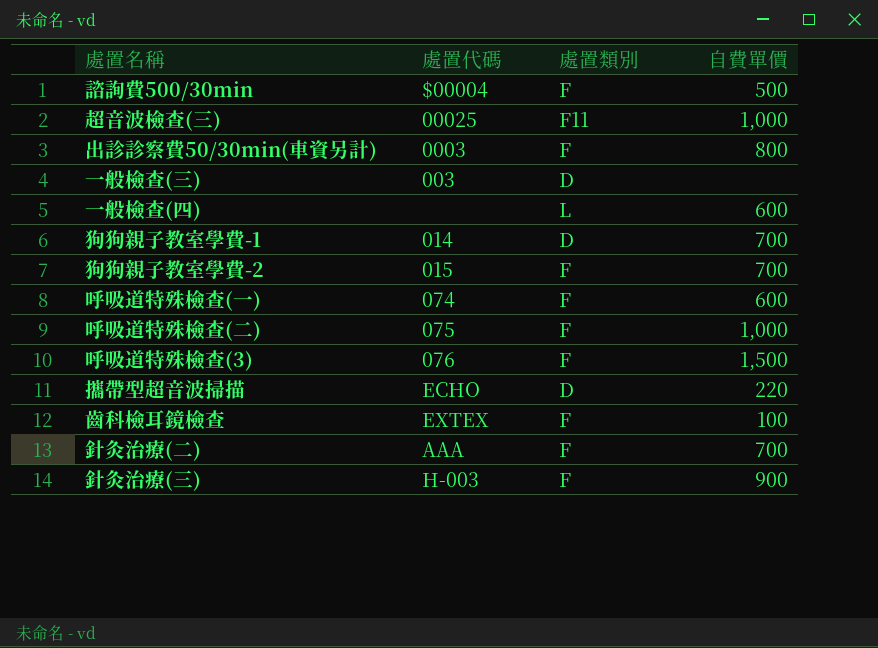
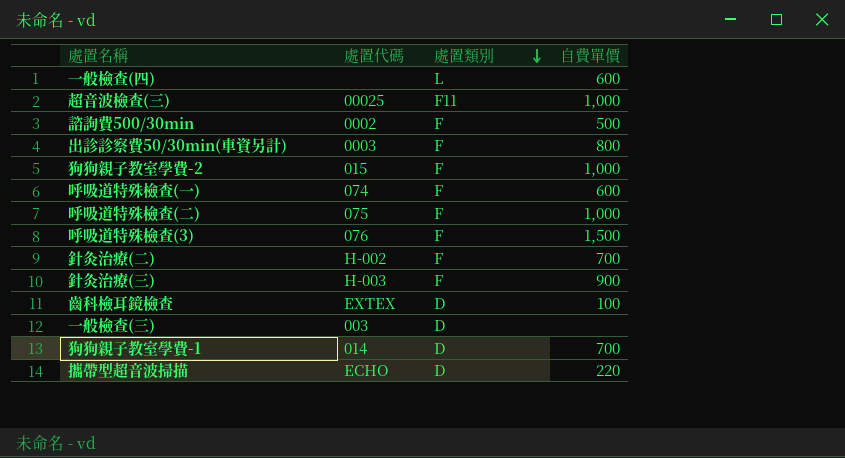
row order: none -> 處置類別 descending
諮詢費500/30min | 處置代碼: $00004 -> 0002
狗狗親子教室學費-2 | 自費單價: 700 -> 1,000
針灸治療(二) | 處置代碼: AAA -> H-002
齒科檢耳鏡檢查 | 處置類別: F -> D

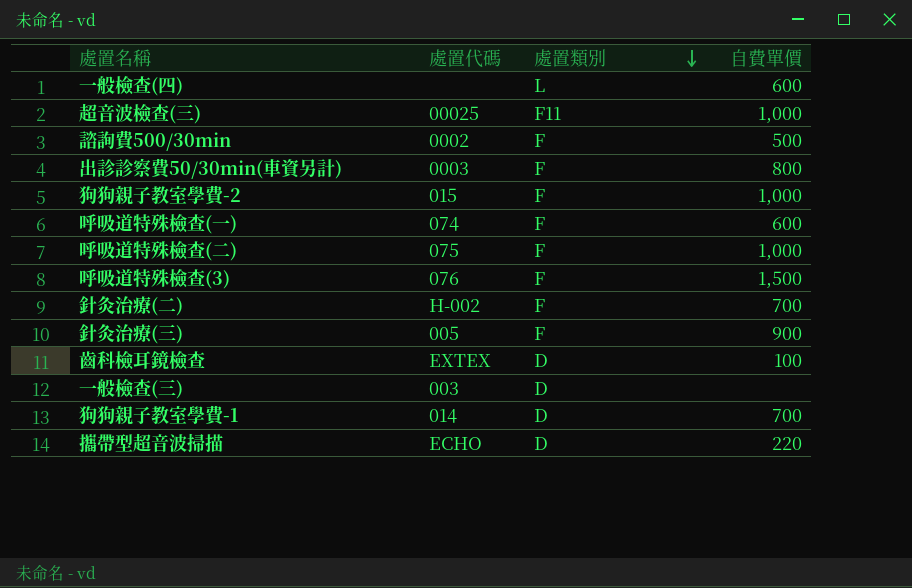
針灸治療(三) | 處置代碼: H-003 -> 005

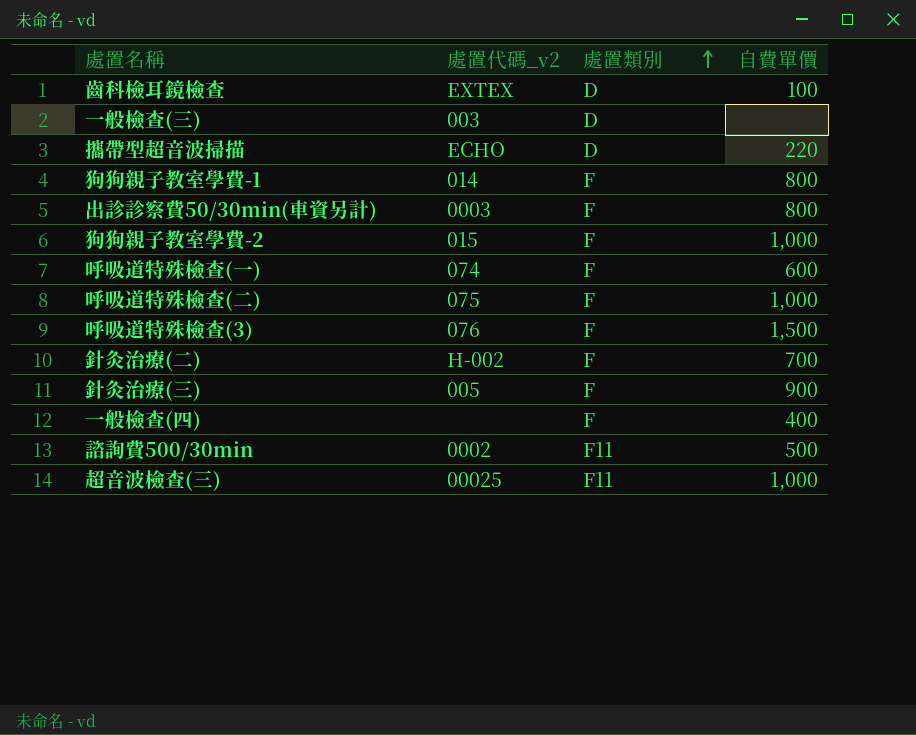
row order: 處置類別 descending -> 處置類別 ascending
column name: 處置代碼 -> 處置代碼_v2
狗狗親子教室學費-1 | 處置類別: D -> F
狗狗親子教室學費-1 | 自費單價: 700 -> 800
一般檢查(四) | 處置類別: L -> F
一般檢查(四) | 自費單價: 600 -> 400
諮詢費500/30min | 處置類別: F -> F11

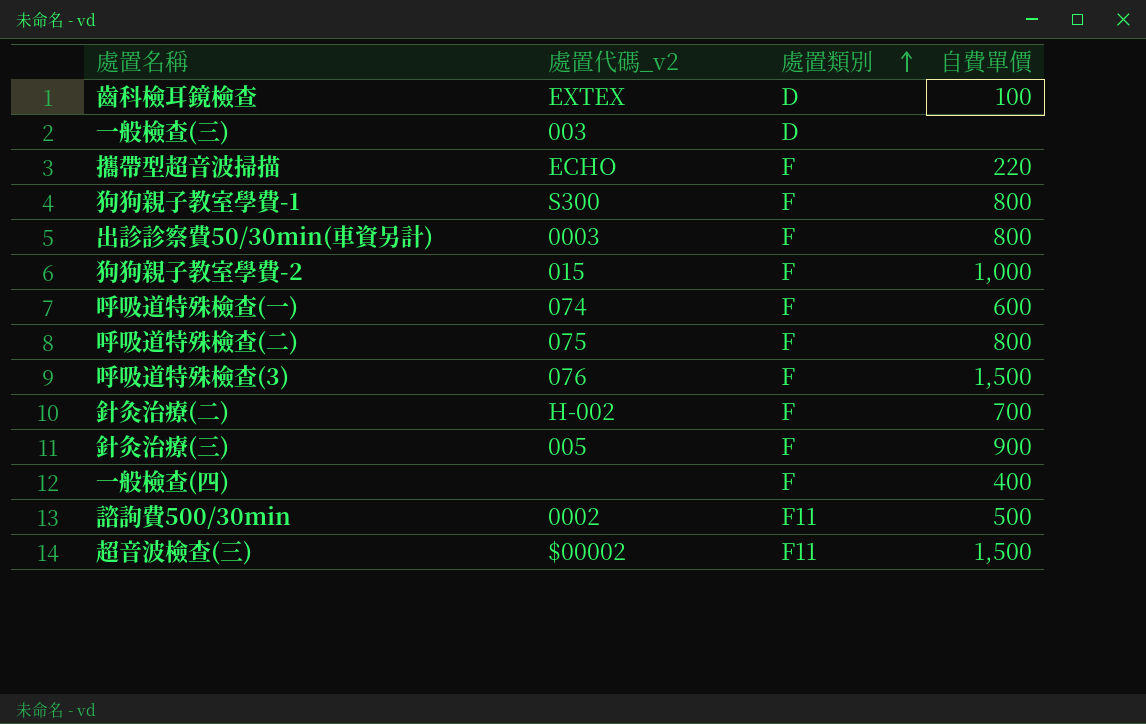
攜帶型超音波掃描 | 處置類別: D -> F
狗狗親子教室學費-1 | 處置代碼_v2: 014 -> S300
呼吸道特殊檢查(二) | 自費單價: 1,000 -> 800
超音波檢查(三) | 處置代碼_v2: 00025 -> $00002
超音波檢查(三) | 自費單價: 1,000 -> 1,500

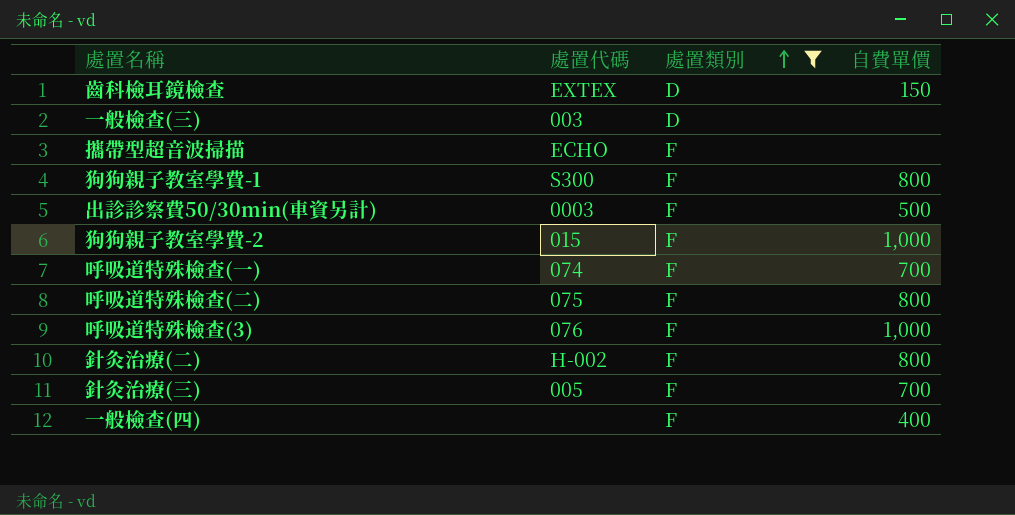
filter: none -> 處置類別 != F11
column name: 處置代碼_v2 -> 處置代碼
齒科檢耳鏡檢查 | 自費單價: 100 -> 150
攜帶型超音波掃描 | 自費單價: 220 -> none
出診診察費50/30min(車資另計) | 自費單價: 800 -> 500
呼吸道特殊檢查(一) | 自費單價: 600 -> 700
呼吸道特殊檢查(3) | 自費單價: 1,500 -> 1,000
針灸治療(二) | 自費單價: 700 -> 800
針灸治療(三) | 自費單價: 900 -> 700

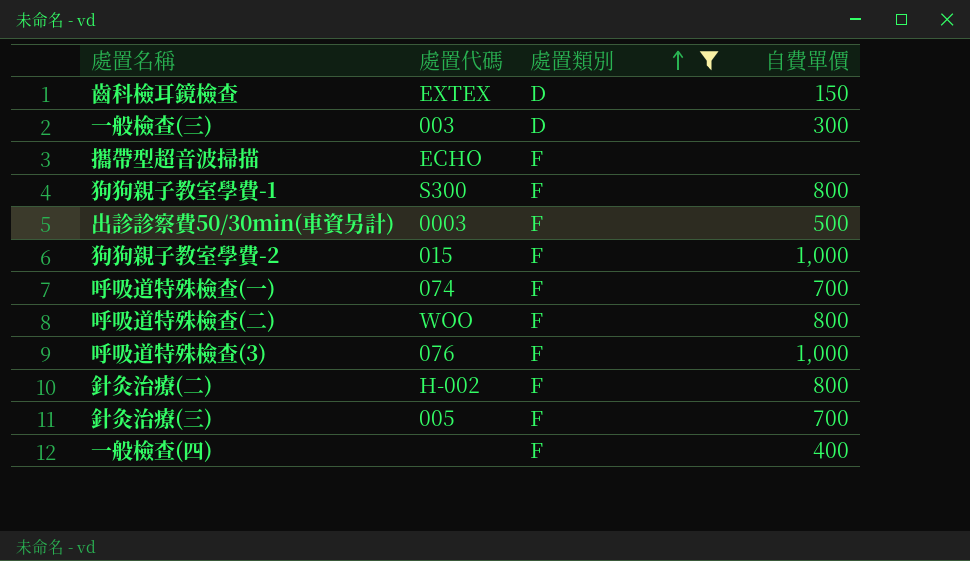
一般檢查(三) | 自費單價: none -> 300
呼吸道特殊檢查(二) | 處置代碼: 075 -> WOO

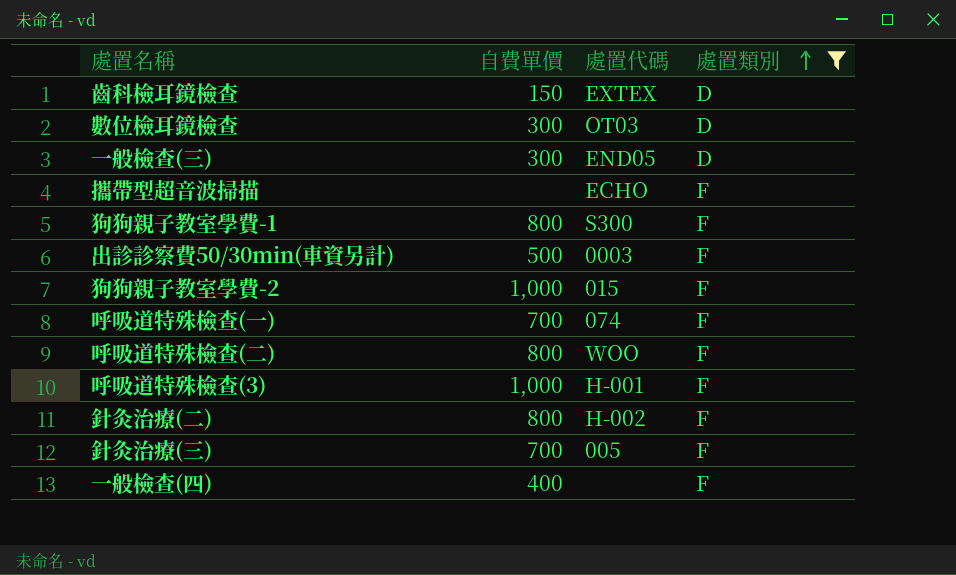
column 自費單價 | position: 4 -> 2
row 數位檢耳鏡檢查: none -> 300 | OT03 | D
一般檢查(三) | 處置代碼: 003 -> END05
呼吸道特殊檢查(3) | 處置代碼: 076 -> H-001

